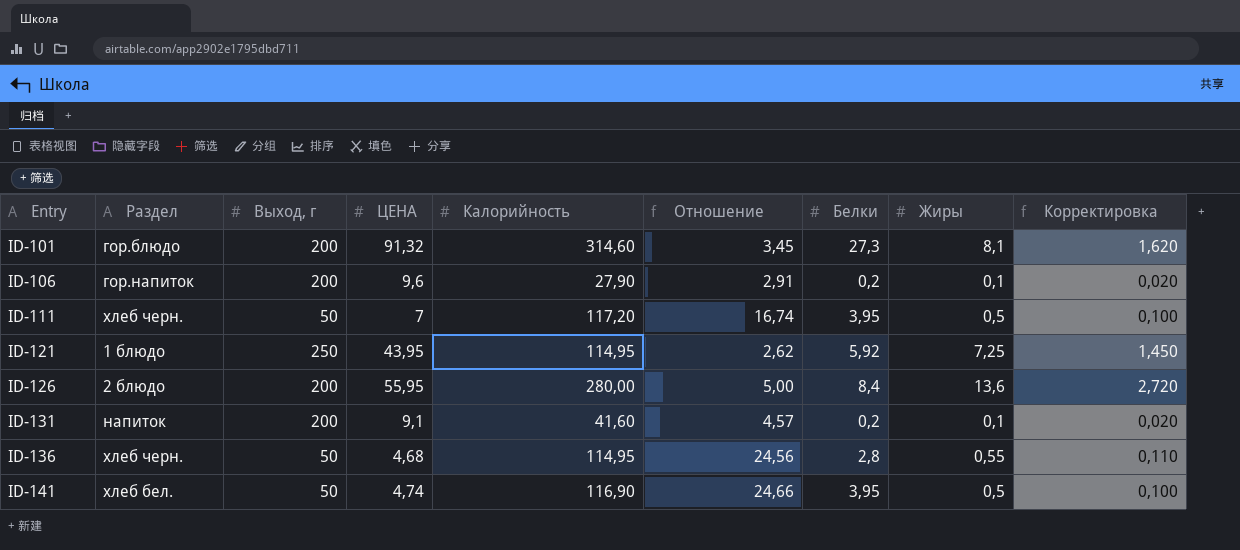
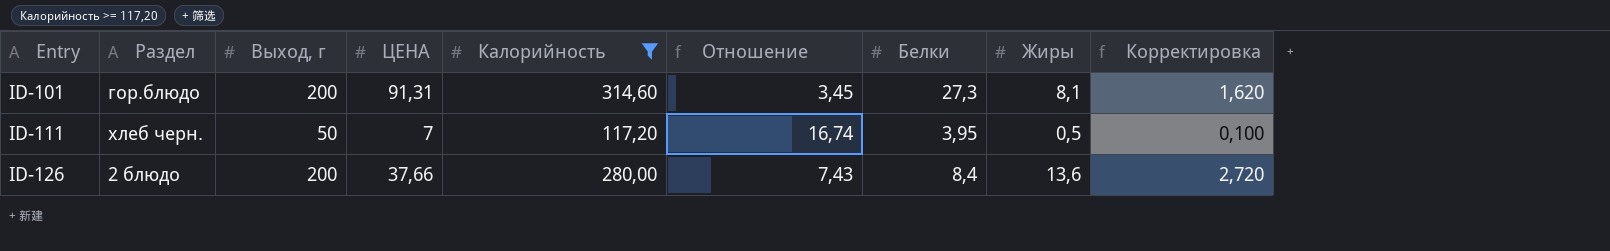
filter: none -> Калорийность >= 117,20
ID-101 | ЦЕНА: 91,32 -> 91,31
ID-126 | ЦЕНА: 55,95 -> 37,66
ID-126 | Отношение: 5,00 -> 7,43

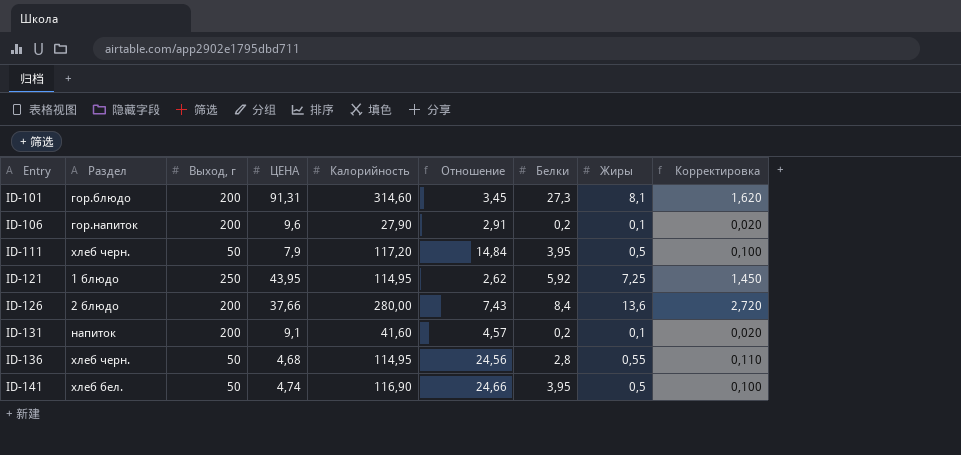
filter: Калорийность >= 117,20 -> none
ID-111 | ЦЕНА: 7 -> 7,9
ID-111 | Отношение: 16,74 -> 14,84

